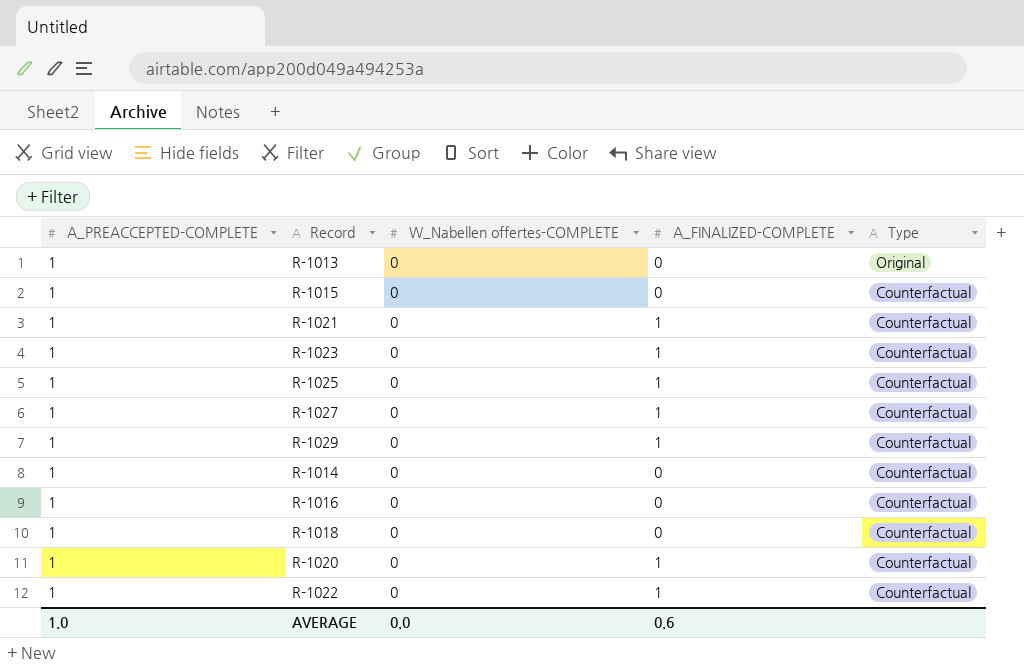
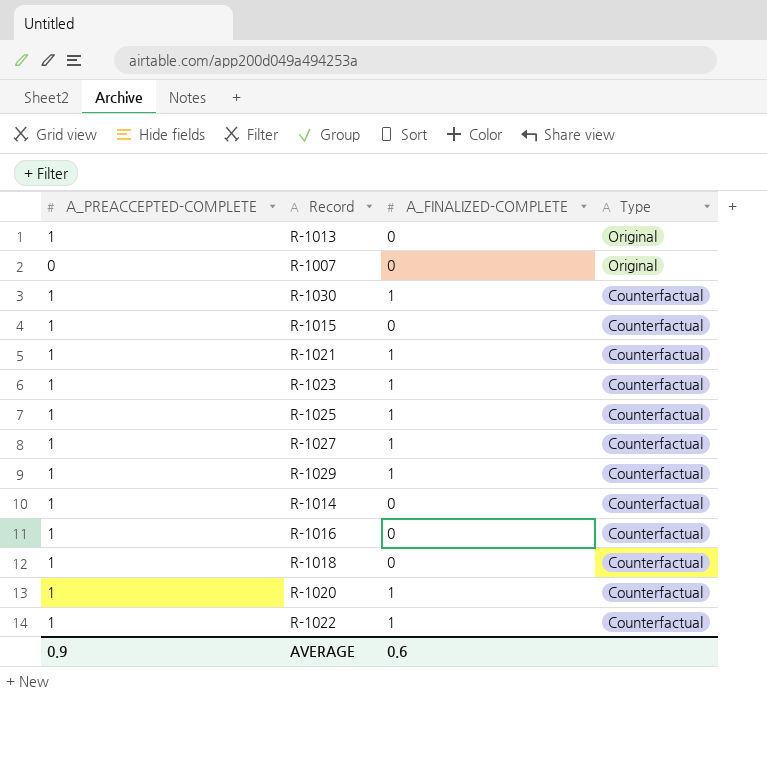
column W_Nabellen offertes-COMPLETE | position: 3 -> none
row R-1007: none -> 0 | 0 | Original
row R-1030: none -> 1 | 1 | Counterfactual
AVERAGE | A_PREACCEPTED-COMPLETE: 1.0 -> 0.9

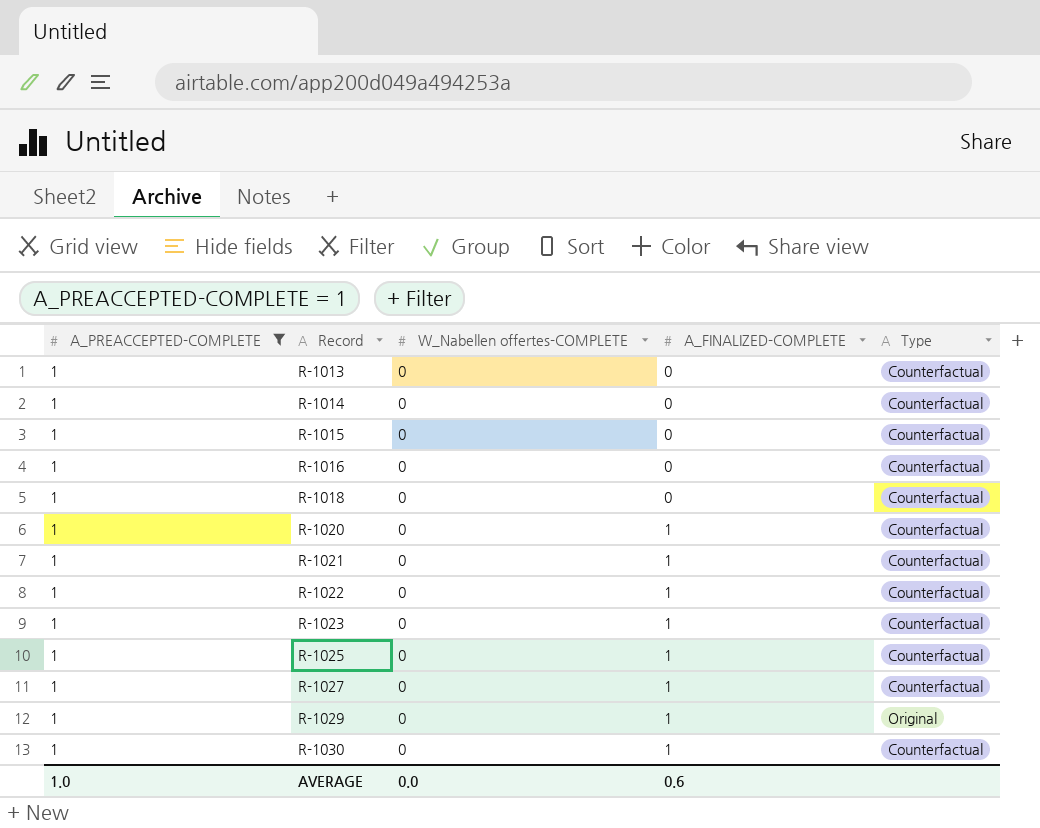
filter: none -> A_PREACCEPTED-COMPLETE = 1
row order: Type descending -> Record ascending
column W_Nabellen offertes-COMPLETE | position: none -> 3
R-1013 | Type: Original -> Counterfactual
R-1029 | Type: Counterfactual -> Original
AVERAGE | A_PREACCEPTED-COMPLETE: 0.9 -> 1.0

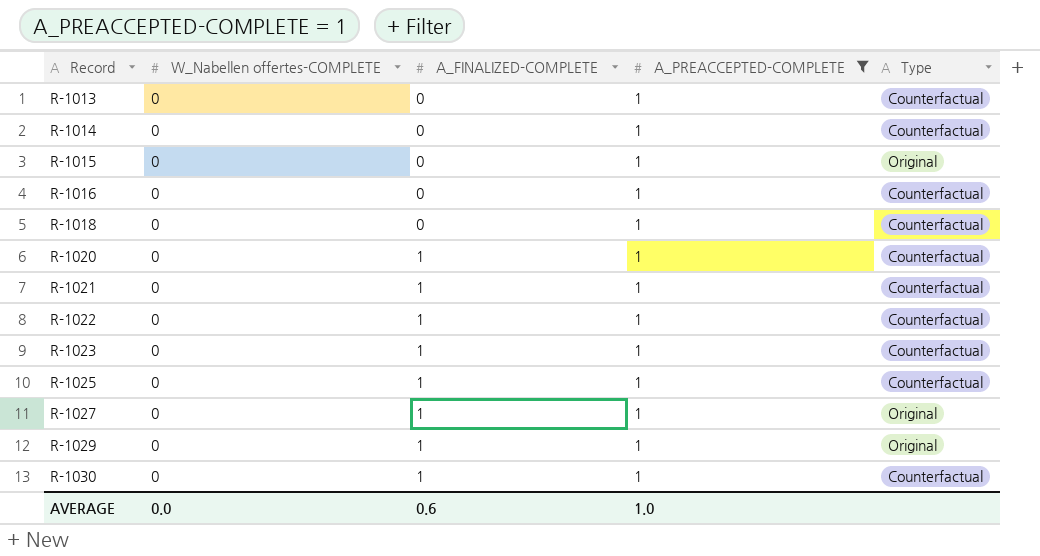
column A_PREACCEPTED-COMPLETE | position: 1 -> 4
R-1015 | Type: Counterfactual -> Original
R-1027 | Type: Counterfactual -> Original

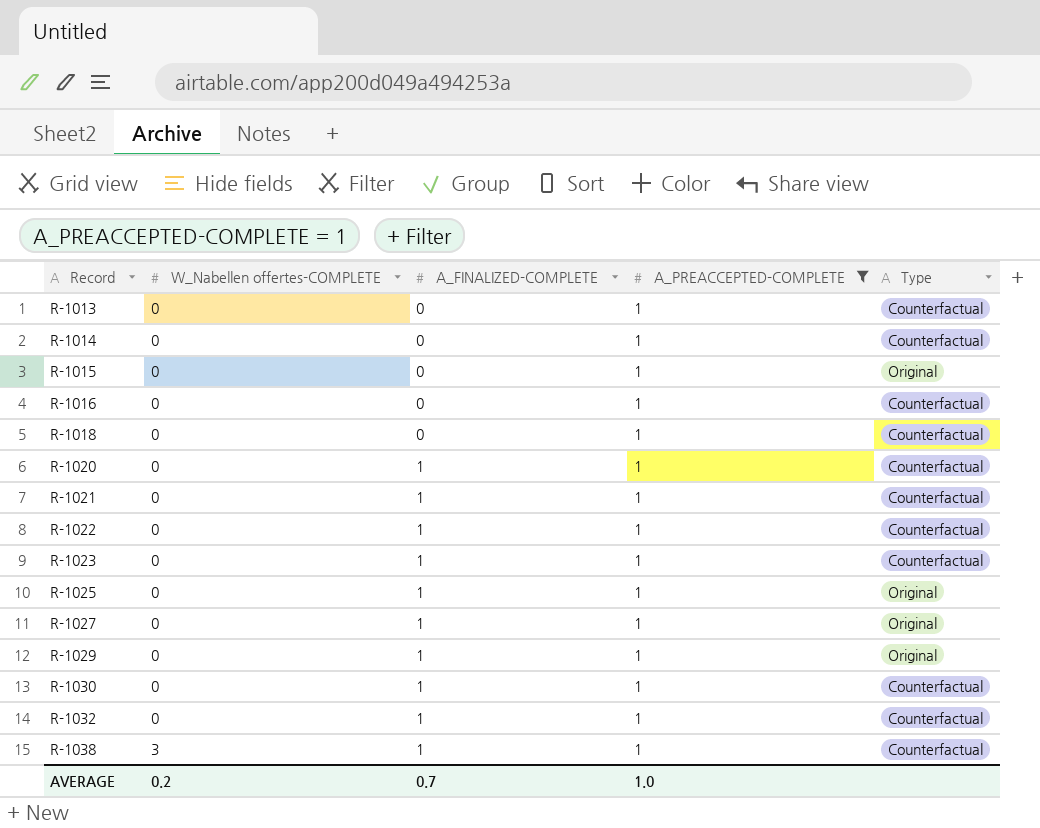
R-1025 | Type: Counterfactual -> Original
row R-1032: none -> 0 | 1 | 1 | Counterfactual
row R-1038: none -> 3 | 1 | 1 | Counterfactual
AVERAGE | W_Nabellen offertes-COMPLETE: 0.0 -> 0.2
AVERAGE | A_FINALIZED-COMPLETE: 0.6 -> 0.7

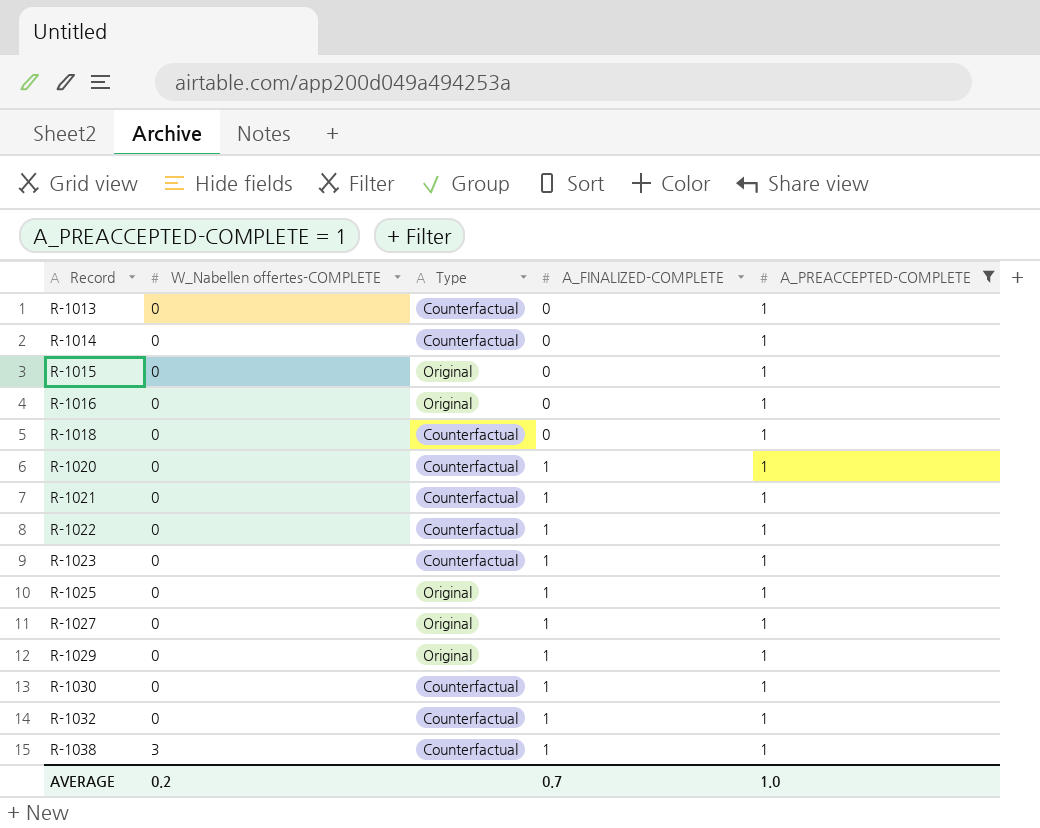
column Type | position: 5 -> 3
R-1016 | Type: Counterfactual -> Original

